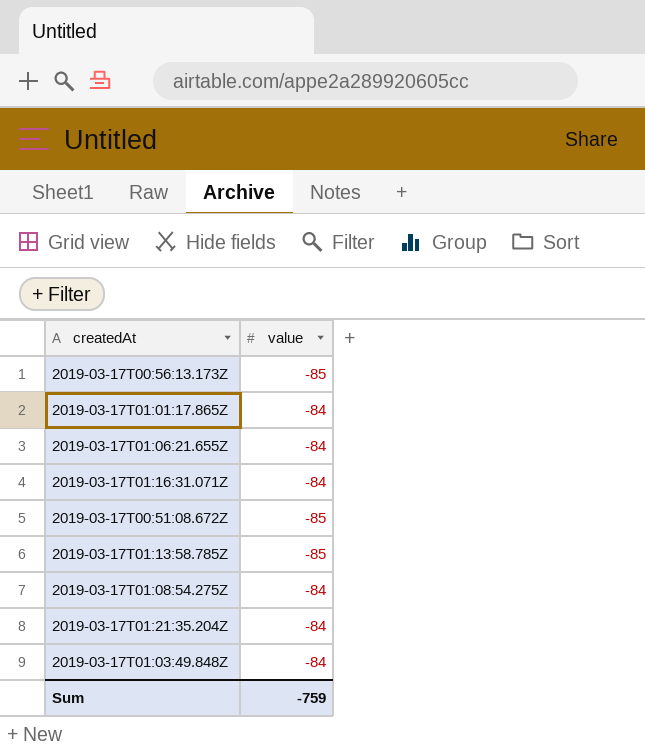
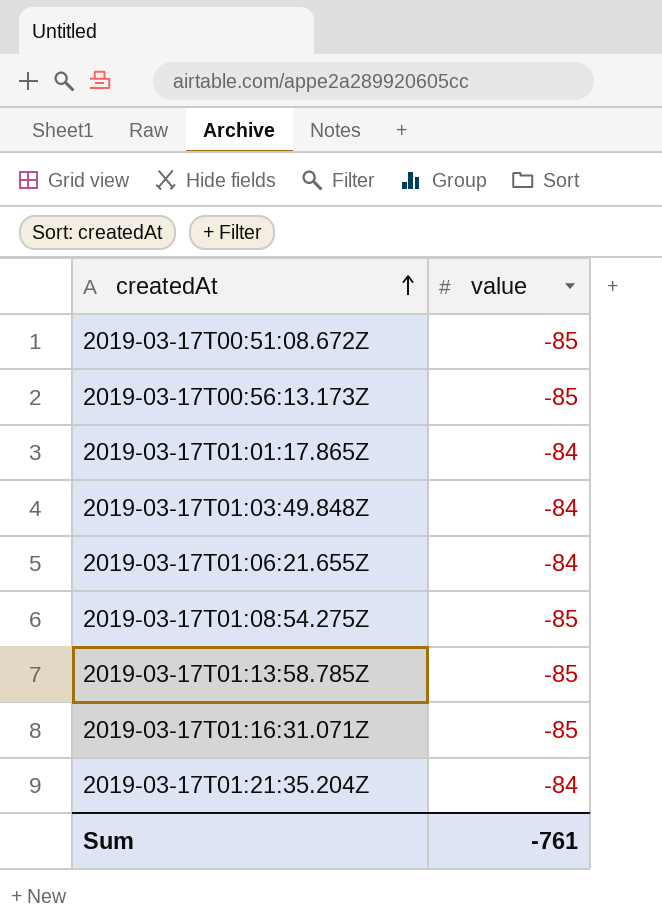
row order: none -> createdAt ascending
2019-03-17T01:08:54.275Z | value: -84 -> -85
2019-03-17T01:16:31.071Z | value: -84 -> -85
Sum | value: -759 -> -761

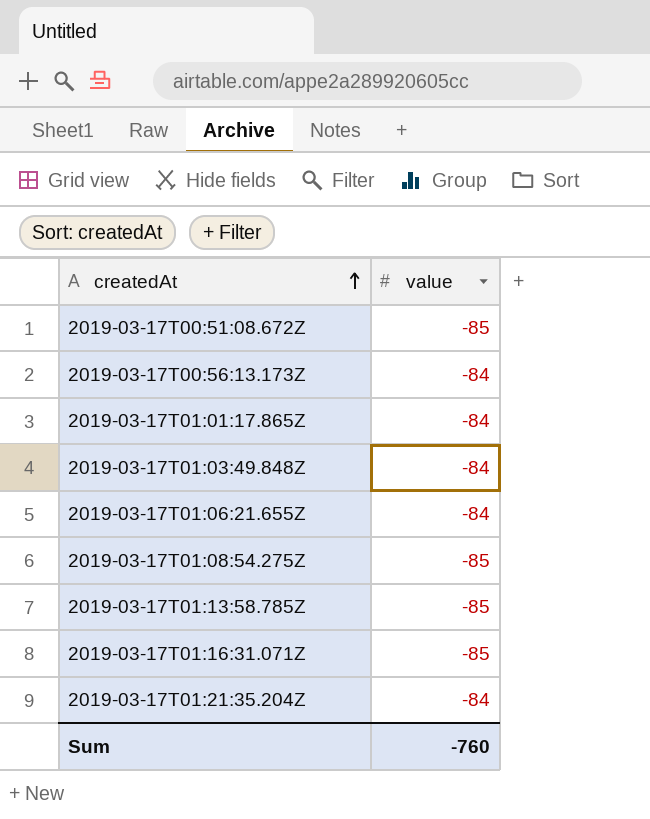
2019-03-17T00:56:13.173Z | value: -85 -> -84
Sum | value: -761 -> -760

